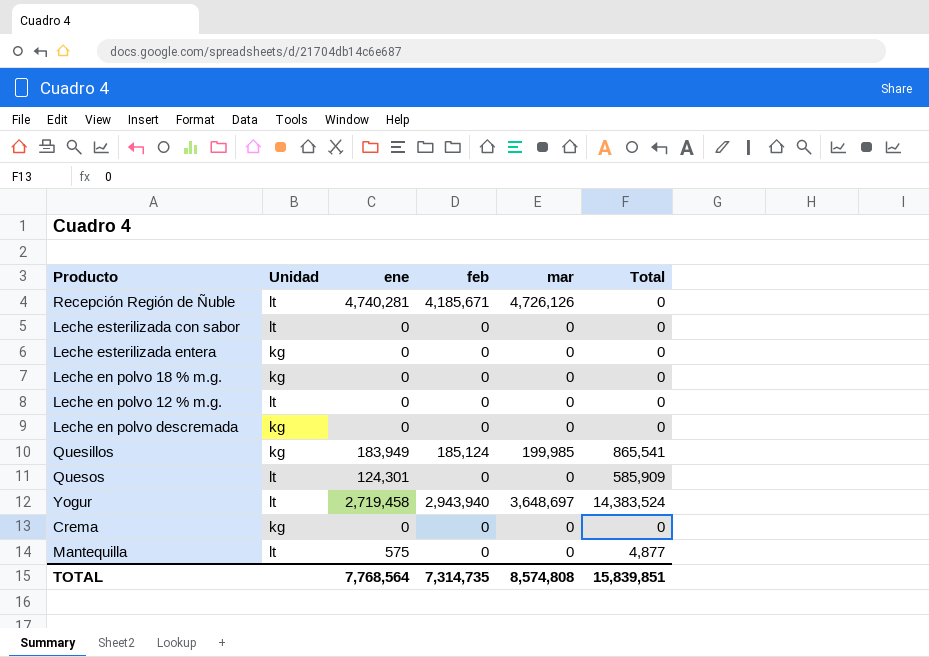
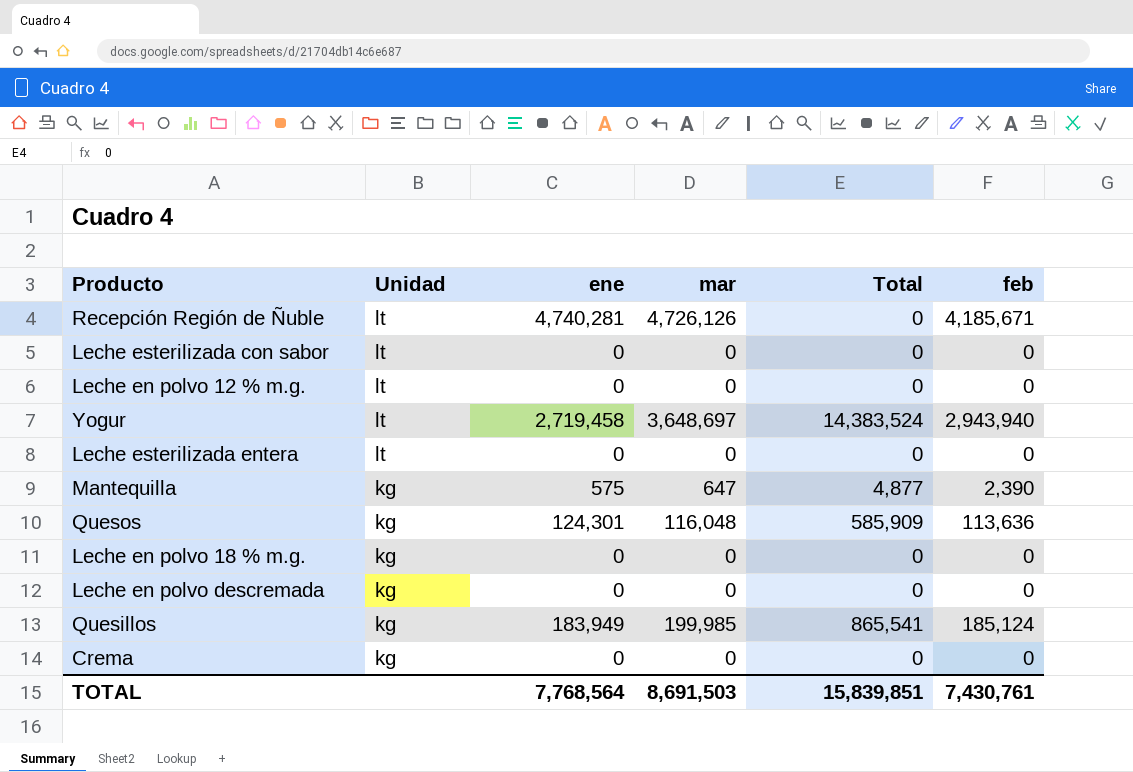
row order: none -> Unidad descending
column feb | position: 4 -> 6
Leche esterilizada entera | Unidad: kg -> lt
Mantequilla | Unidad: lt -> kg
Mantequilla | mar: 0 -> 647
Mantequilla | feb: 0 -> 2,390
Quesos | Unidad: lt -> kg
Quesos | mar: 0 -> 116,048
Quesos | feb: 0 -> 113,636
TOTAL | mar: 8,574,808 -> 8,691,503
TOTAL | feb: 7,314,735 -> 7,430,761

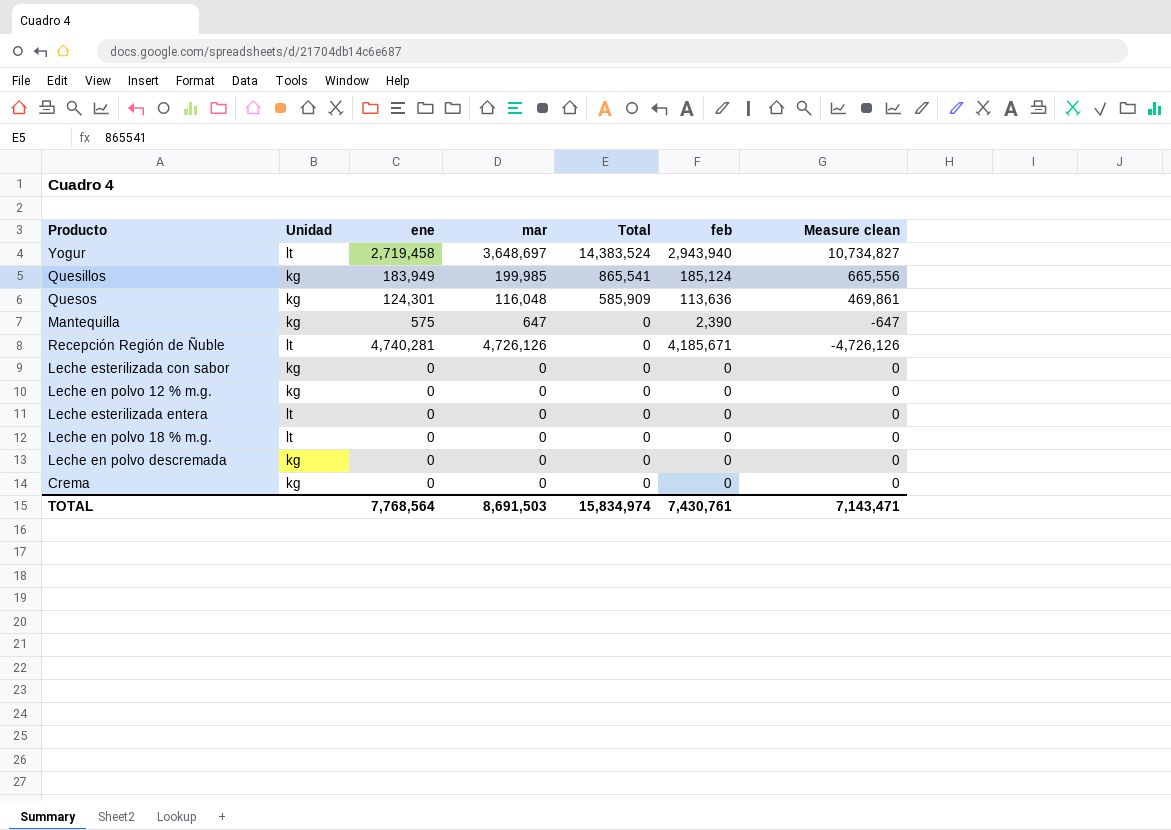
row order: Unidad descending -> Total descending
column Measure clean | formula: none -> [Total] - [mar]
Mantequilla | Total: 4,877 -> 0
Leche esterilizada con sabor | Unidad: lt -> kg
Leche en polvo 12 % m.g. | Unidad: lt -> kg
Leche en polvo 18 % m.g. | Unidad: kg -> lt
TOTAL | Total: 15,839,851 -> 15,834,974

